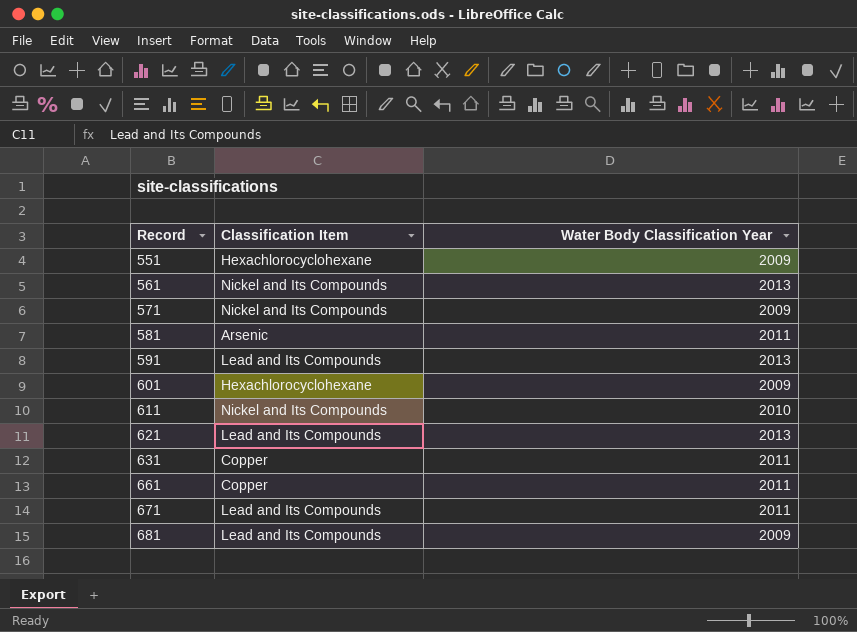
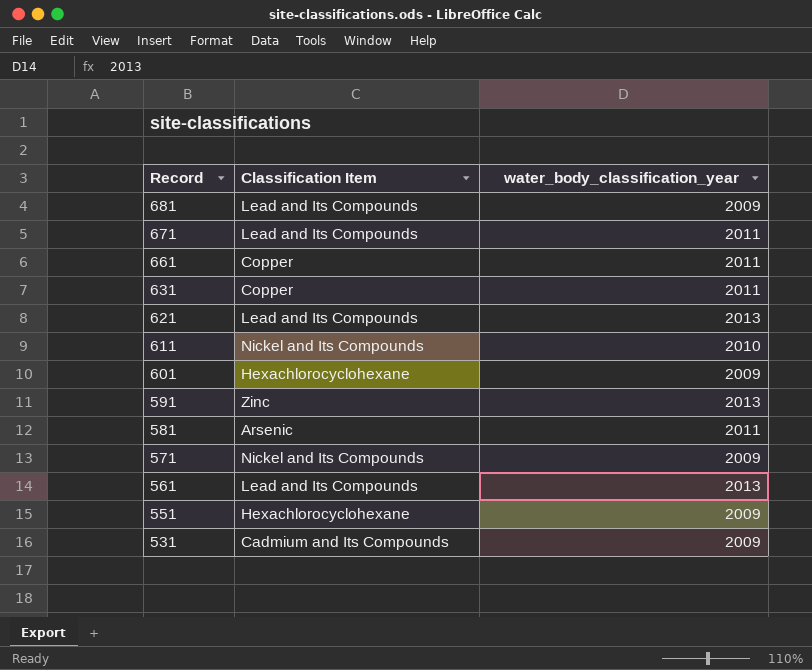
row order: Record ascending -> Record descending
column name: Water Body Classification Year -> water_body_classification_year
591 | Classification Item: Lead and Its Compounds -> Zinc
561 | Classification Item: Nickel and Its Compounds -> Lead and Its Compounds
row 531: none -> Cadmium and Its Compounds | 2009

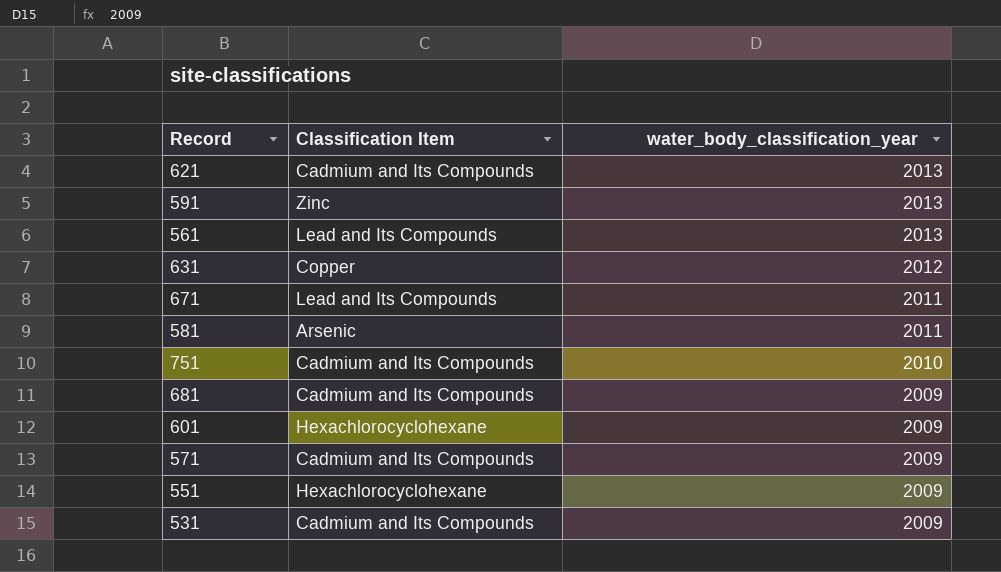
row order: Record descending -> water_body_classification_year descending
row 661: Copper | 2011 -> none
row 611: Nickel and Its Compounds | 2010 -> none
621 | Classification Item: Lead and Its Compounds -> Cadmium and Its Compounds
631 | water_body_classification_year: 2011 -> 2012
row 751: none -> Cadmium and Its Compounds | 2010
681 | Classification Item: Lead and Its Compounds -> Cadmium and Its Compounds
571 | Classification Item: Nickel and Its Compounds -> Cadmium and Its Compounds

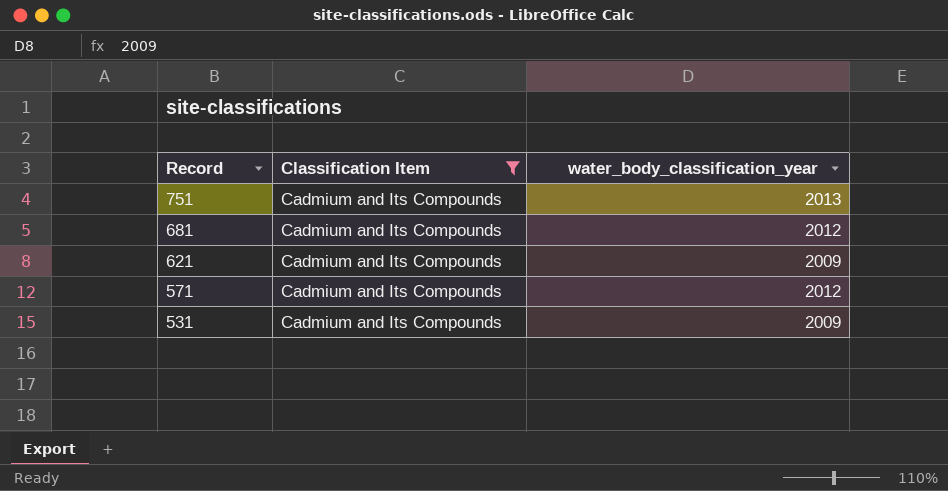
filter: none -> Classification Item = Cadmium and Its Compounds
row order: water_body_classification_year descending -> Record descending
751 | water_body_classification_year: 2010 -> 2013
681 | water_body_classification_year: 2009 -> 2012
621 | water_body_classification_year: 2013 -> 2009
571 | water_body_classification_year: 2009 -> 2012

